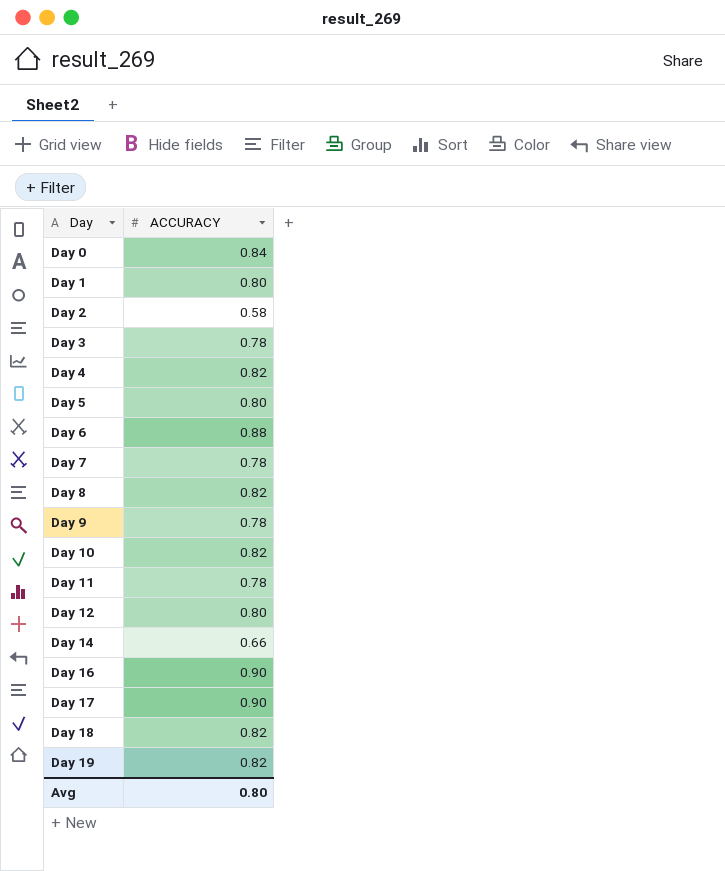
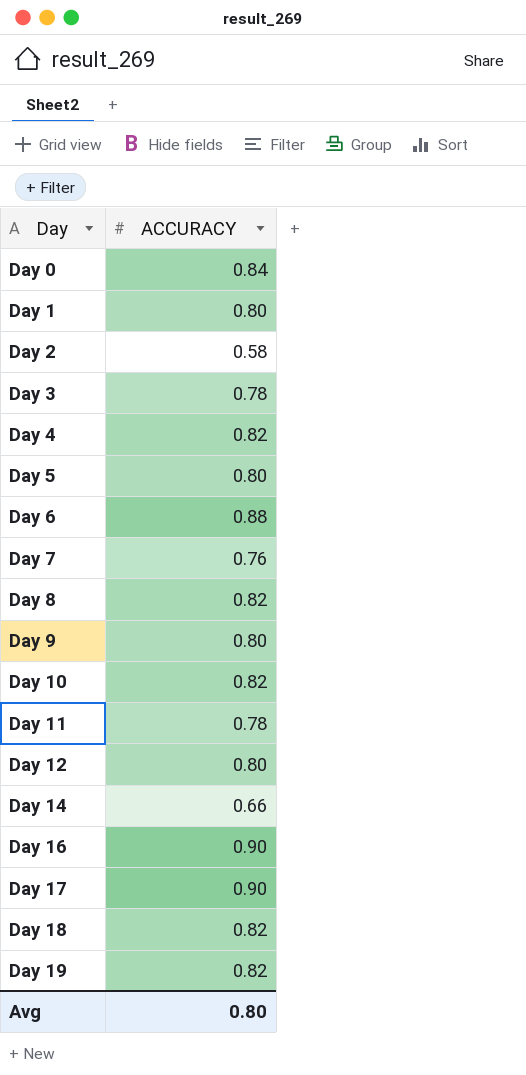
Day 7 | ACCURACY: 0.78 -> 0.76
Day 9 | ACCURACY: 0.78 -> 0.80

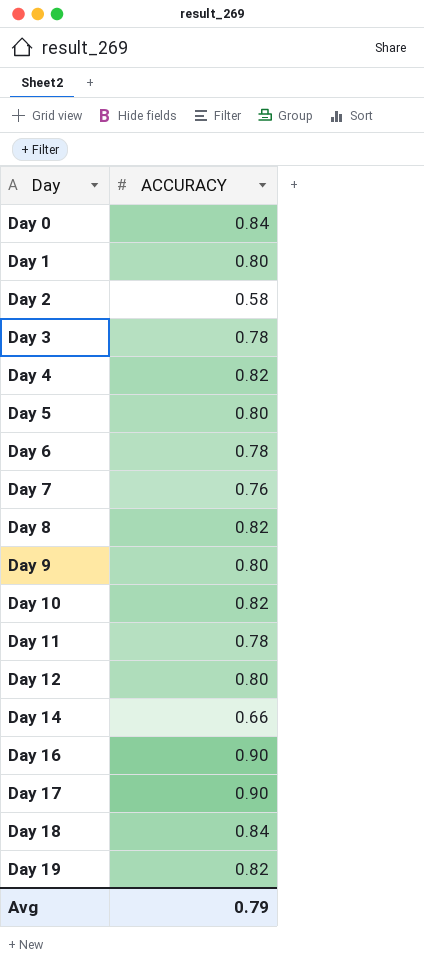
Day 6 | ACCURACY: 0.88 -> 0.78
Day 18 | ACCURACY: 0.82 -> 0.84
Avg | ACCURACY: 0.80 -> 0.79

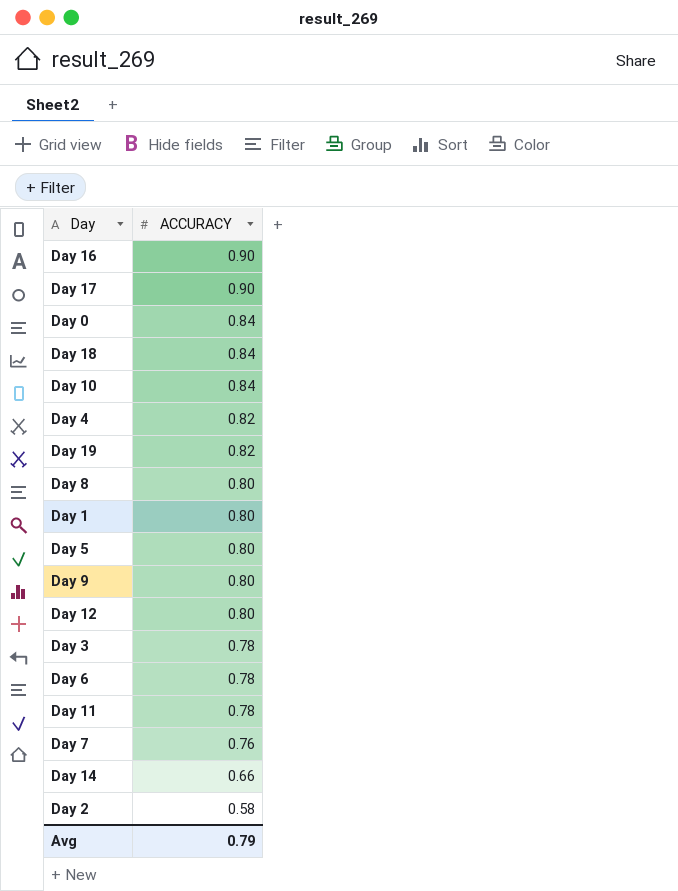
row order: Day ascending -> ACCURACY descending
Day 10 | ACCURACY: 0.82 -> 0.84
Day 8 | ACCURACY: 0.82 -> 0.80

